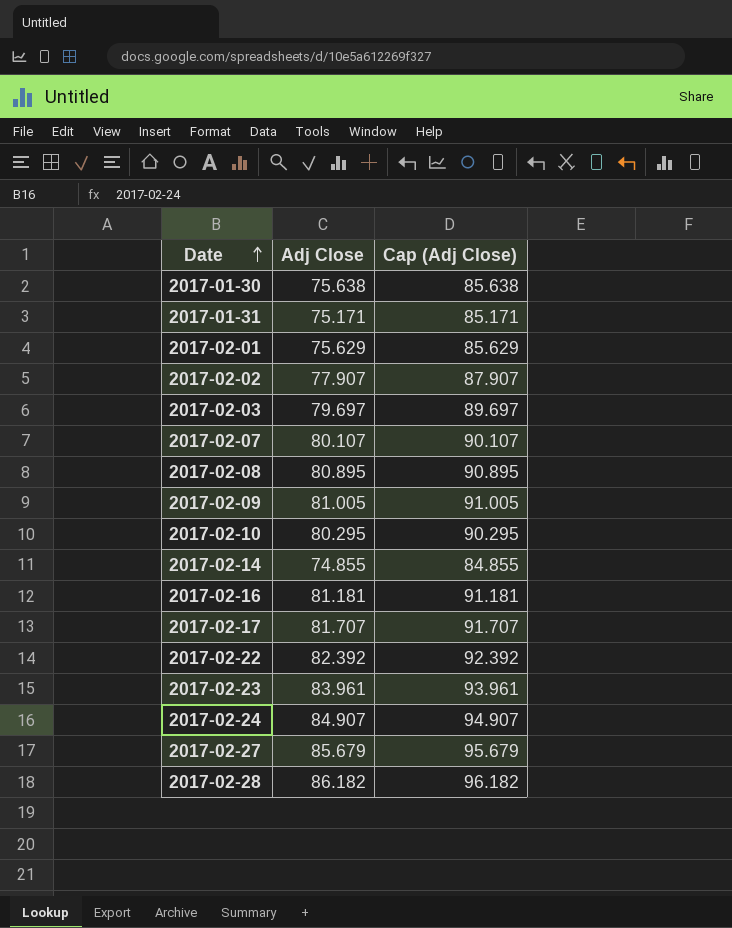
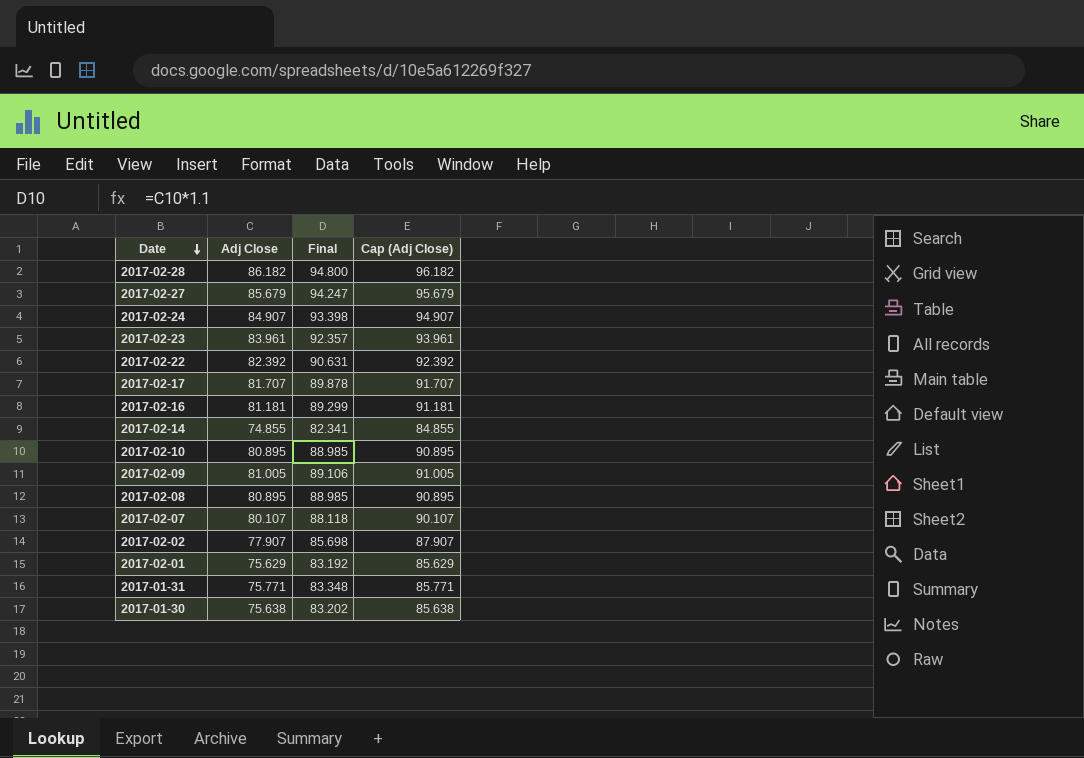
row order: Date ascending -> Date descending
column Final | formula: none -> [Adj Close] * 1.1
row 2017-02-03: 79.697 | 89.697 -> none
2017-02-10 | Adj Close: 80.295 -> 80.895
2017-02-10 | Cap (Adj Close): 90.295 -> 90.895
2017-01-31 | Adj Close: 75.171 -> 75.771
2017-01-31 | Cap (Adj Close): 85.171 -> 85.771

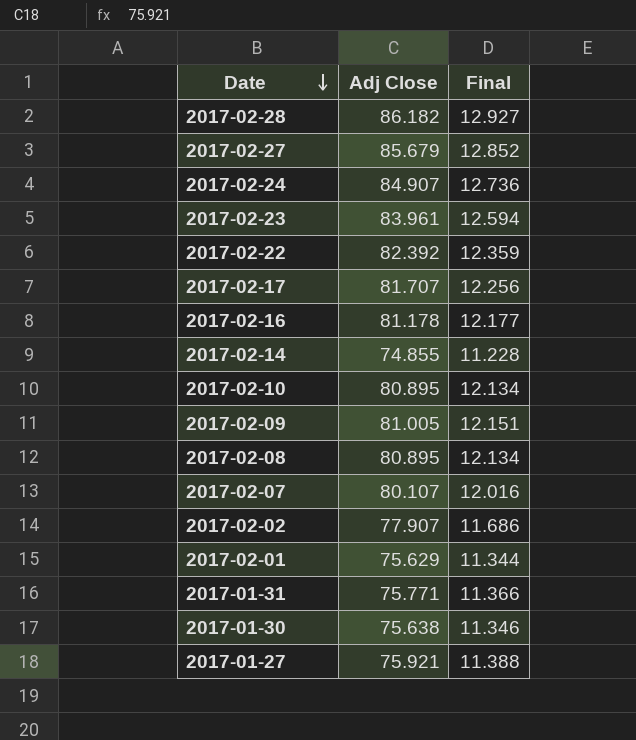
column Cap (Adj Close) | formula: [Adj Close] + 10 -> none
column Final | formula: [Adj Close] * 1.1 -> [Adj Close] * 0.15
2017-02-16 | Adj Close: 81.181 -> 81.178
row 2017-01-27: none -> 75.921 | 11.388

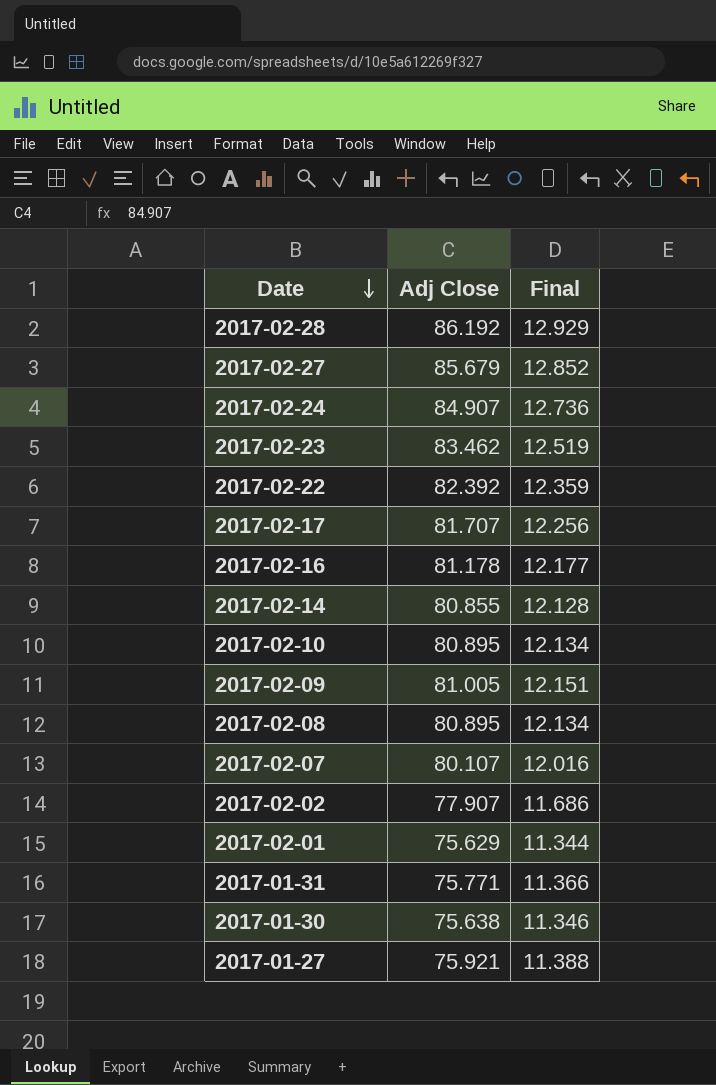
2017-02-28 | Adj Close: 86.182 -> 86.192
2017-02-28 | Final: 12.927 -> 12.929
2017-02-23 | Adj Close: 83.961 -> 83.462
2017-02-23 | Final: 12.594 -> 12.519
2017-02-14 | Adj Close: 74.855 -> 80.855
2017-02-14 | Final: 11.228 -> 12.128

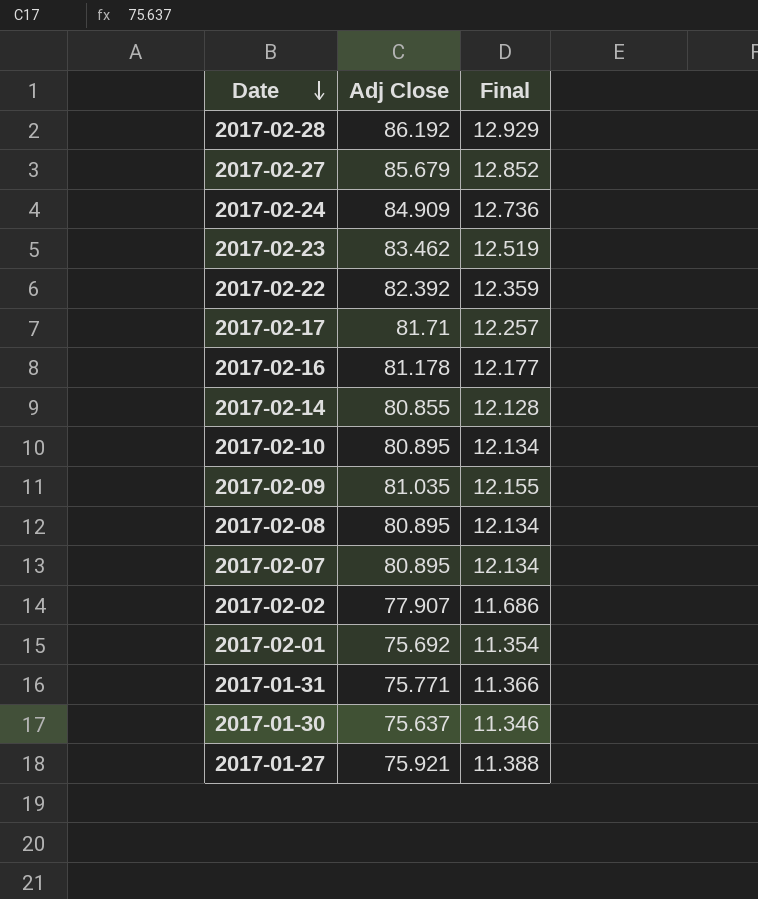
2017-02-24 | Adj Close: 84.907 -> 84.909
2017-02-17 | Adj Close: 81.707 -> 81.71
2017-02-17 | Final: 12.256 -> 12.257
2017-02-09 | Adj Close: 81.005 -> 81.035
2017-02-09 | Final: 12.151 -> 12.155
2017-02-07 | Adj Close: 80.107 -> 80.895
2017-02-07 | Final: 12.016 -> 12.134
2017-02-01 | Adj Close: 75.629 -> 75.692
2017-02-01 | Final: 11.344 -> 11.354
2017-01-30 | Adj Close: 75.638 -> 75.637

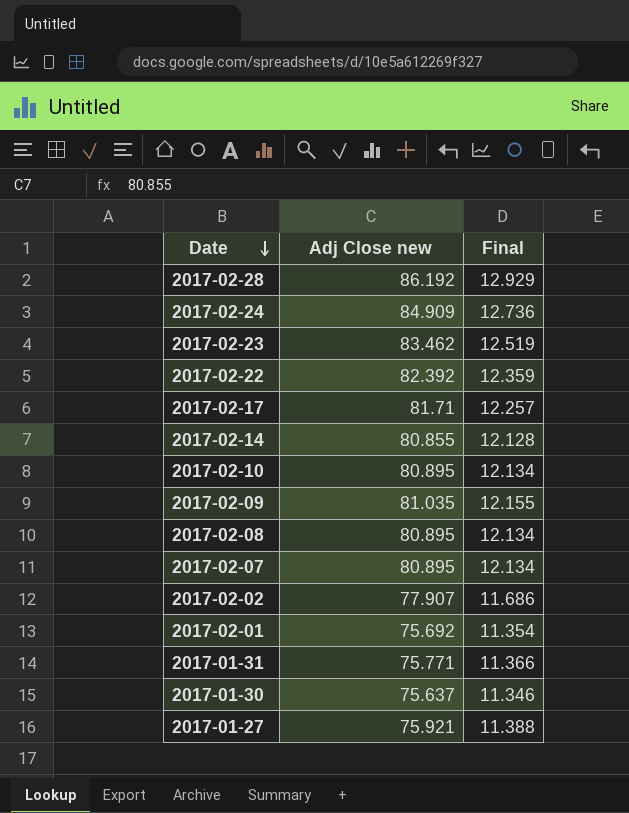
column name: Adj Close -> Adj Close new
row 2017-02-27: 85.679 | 12.852 -> none
row 2017-02-16: 81.178 | 12.177 -> none

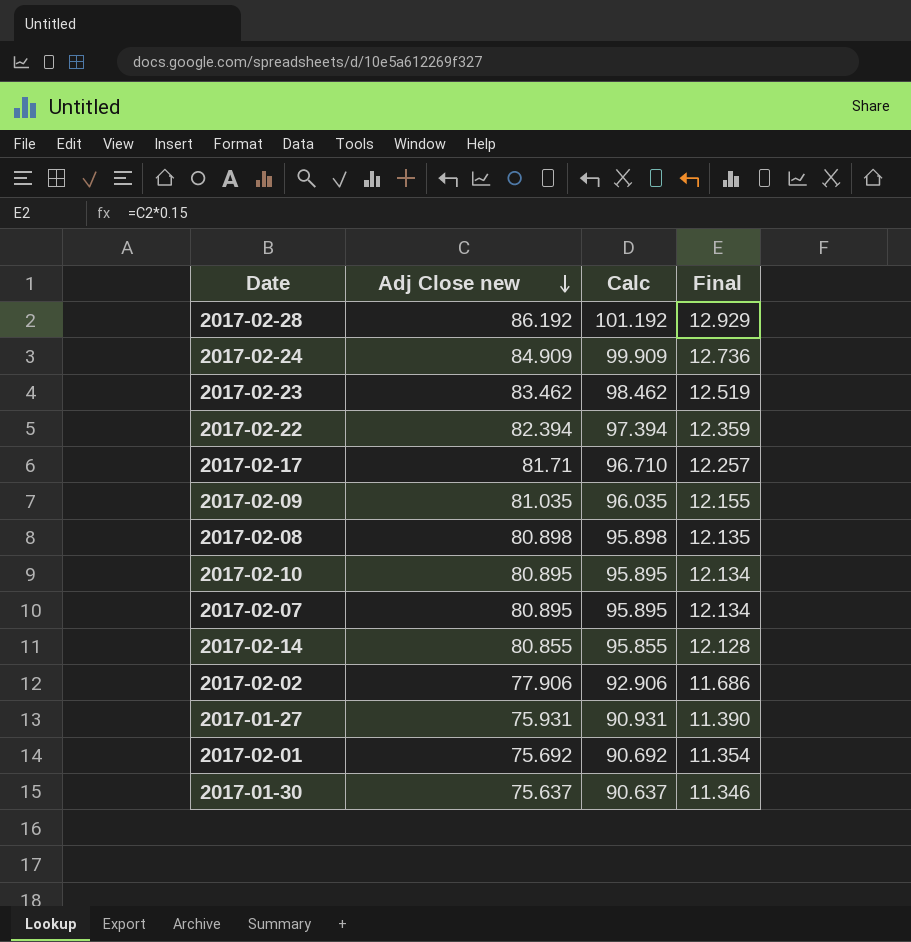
row order: Date descending -> Adj Close new descending
column Calc | formula: none -> [Adj Close new] + 15
row 2017-01-31: 75.771 | 11.366 -> none
2017-02-22 | Adj Close new: 82.392 -> 82.394
2017-02-08 | Adj Close new: 80.895 -> 80.898
2017-02-08 | Final: 12.134 -> 12.135
2017-02-02 | Adj Close new: 77.907 -> 77.906
2017-01-27 | Adj Close new: 75.921 -> 75.931
2017-01-27 | Final: 11.388 -> 11.390

